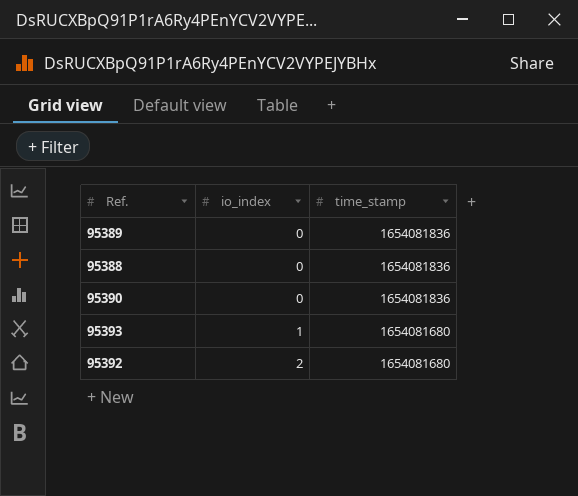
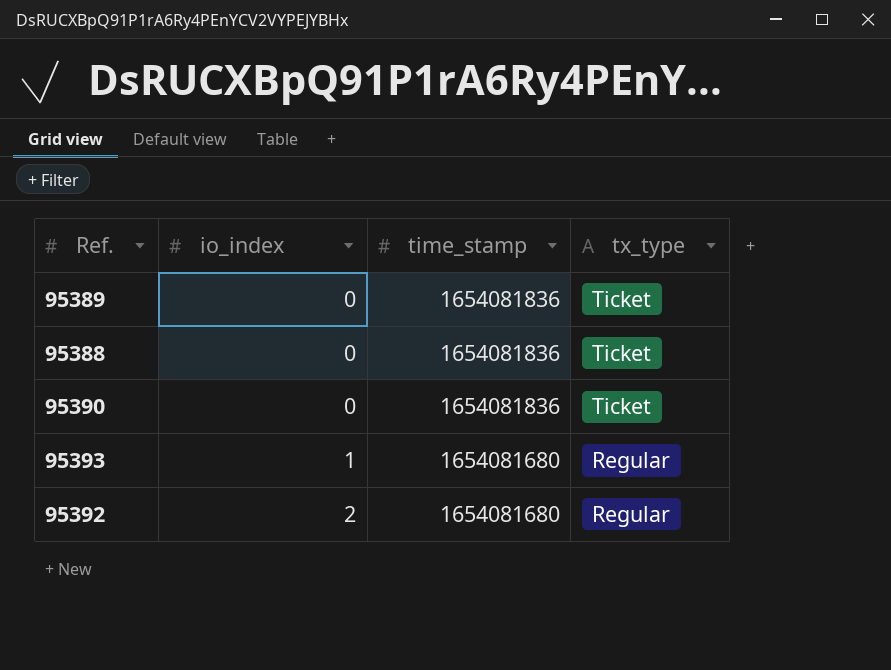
column tx_type | position: none -> 4

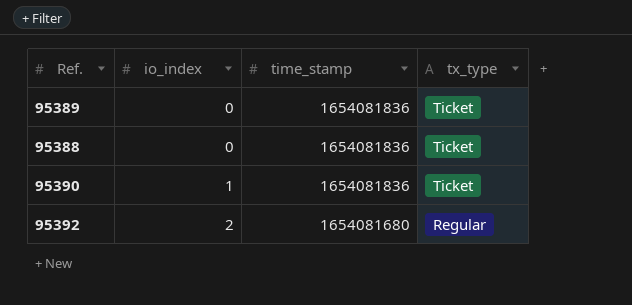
row 95393: 1 | 1654081680 | Regular -> none
95390 | io_index: 0 -> 1

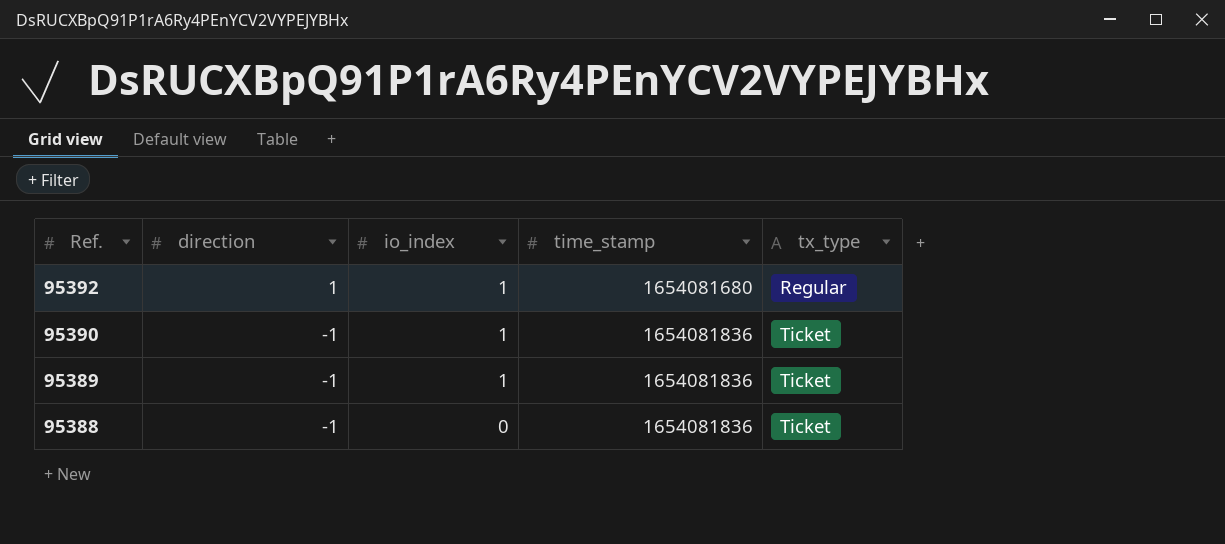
row order: io_index ascending -> Ref. descending
column direction | position: none -> 2
95392 | io_index: 2 -> 1
95389 | io_index: 0 -> 1

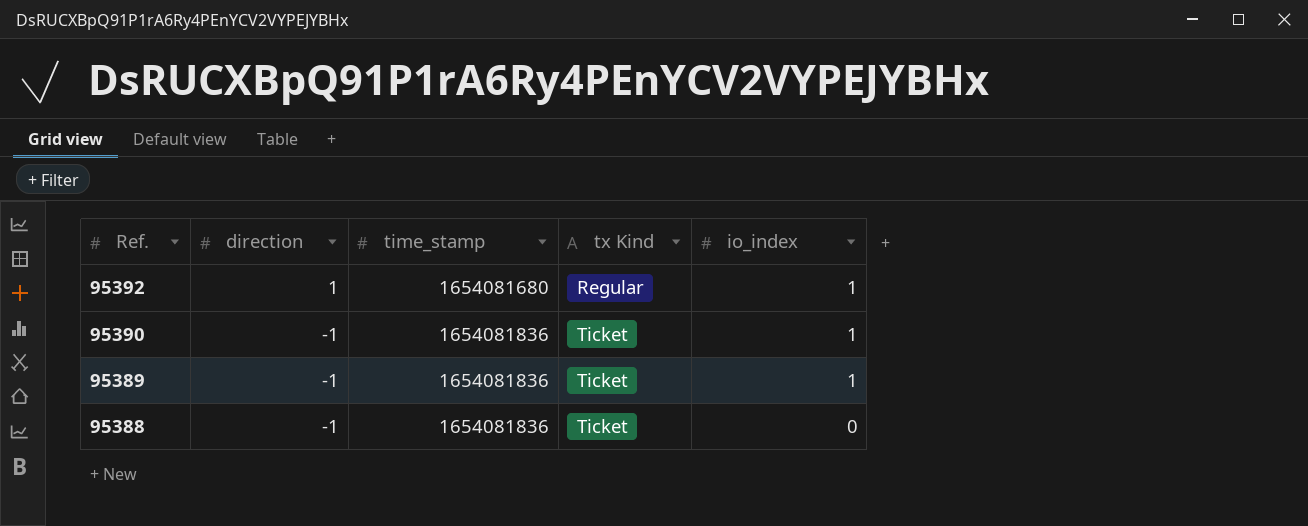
column name: tx_type -> tx Kind
column io_index | position: 3 -> 5

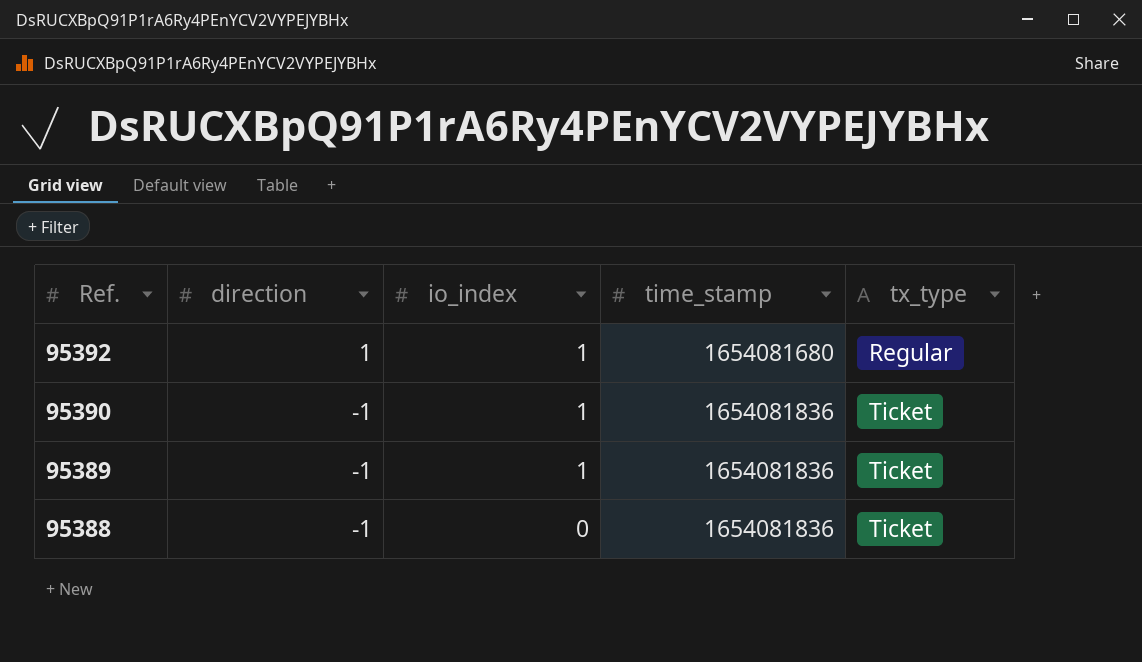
column io_index | position: 5 -> 3
column name: tx Kind -> tx_type

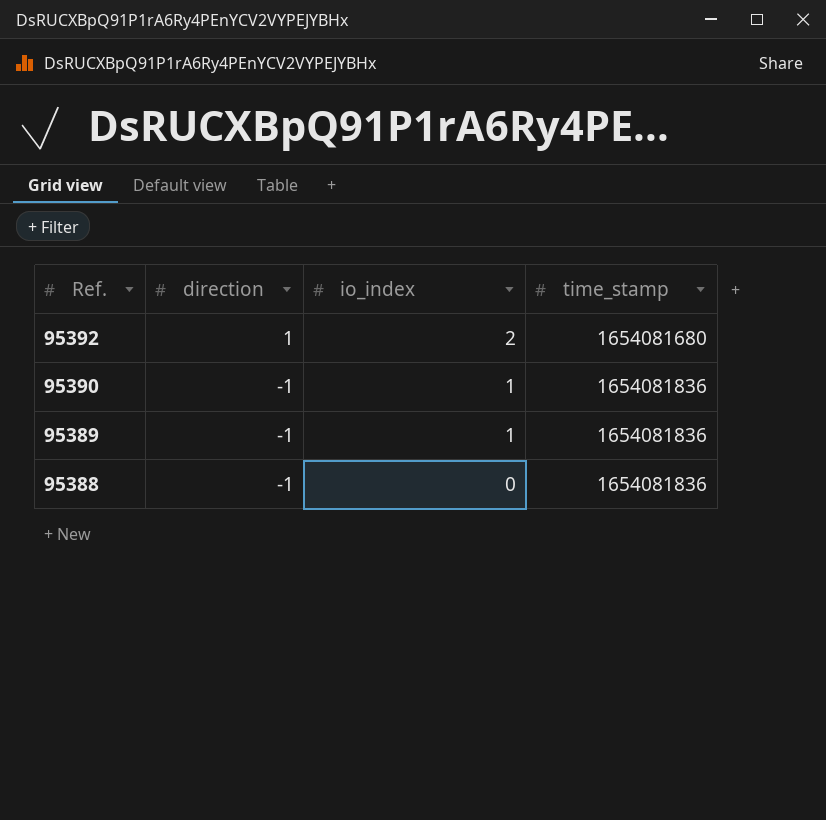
column tx_type | position: 5 -> none
95392 | io_index: 1 -> 2

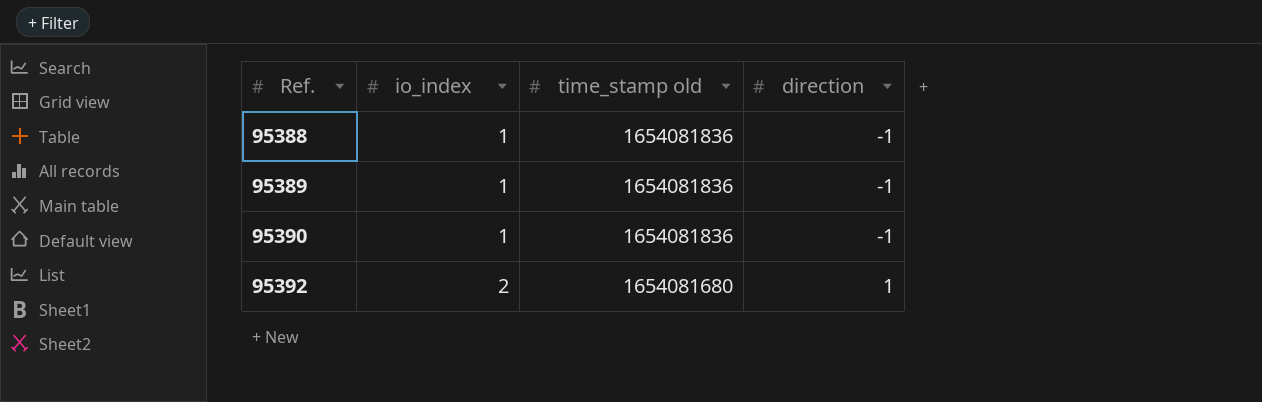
row order: Ref. descending -> Ref. ascending
column name: time_stamp -> time_stamp old
column direction | position: 2 -> 4
95388 | io_index: 0 -> 1

